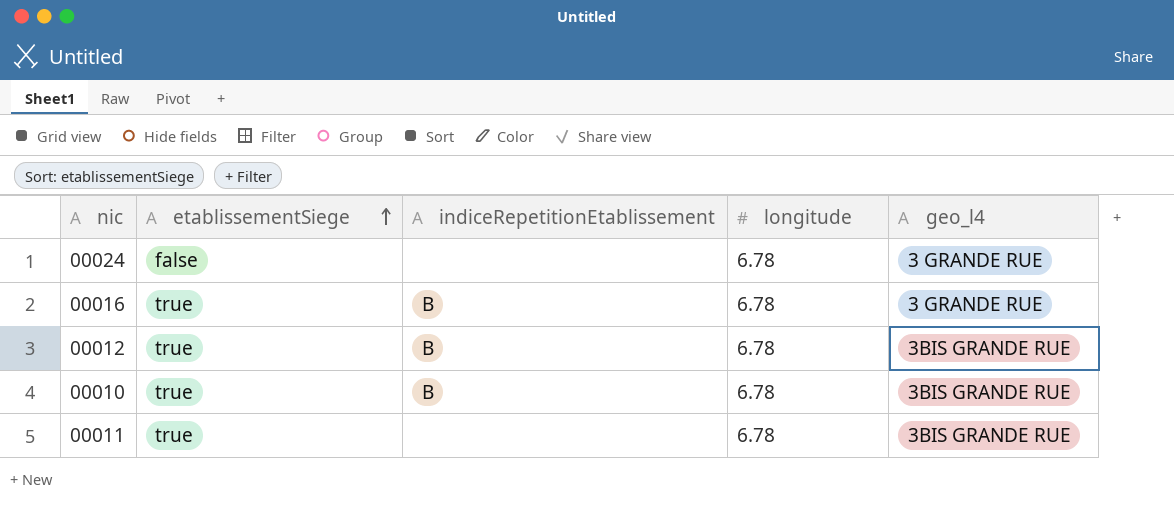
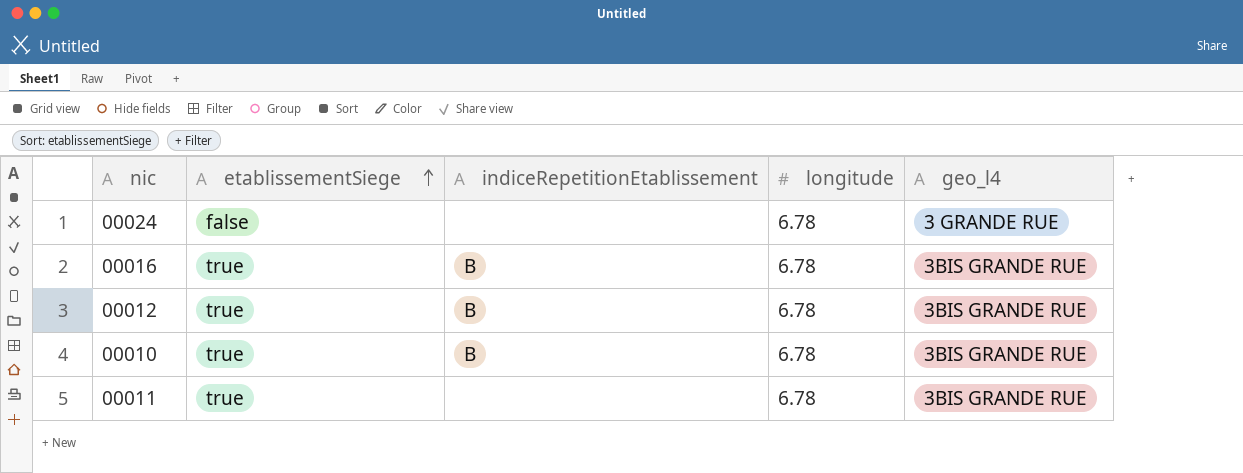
00016 | geo_l4: 3 GRANDE RUE -> 3BIS GRANDE RUE

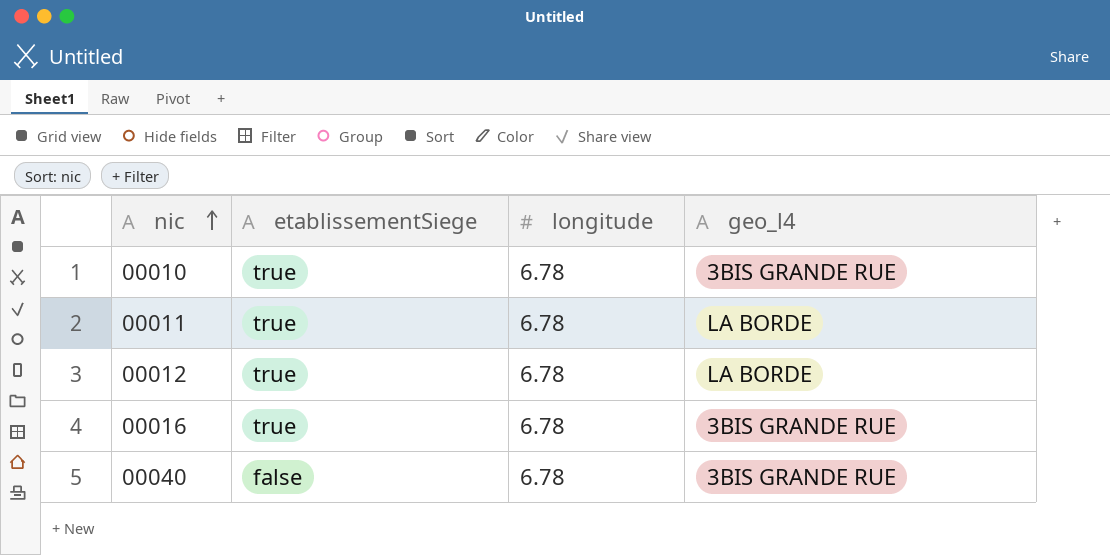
row order: etablissementSiege ascending -> nic ascending
column indiceRepetitionEtablissement | position: 3 -> none
row 00024: false | none | 6.78 | 3 GRANDE RUE -> none
00011 | geo_l4: 3BIS GRANDE RUE -> LA BORDE
00012 | geo_l4: 3BIS GRANDE RUE -> LA BORDE
row 00040: none -> false | 6.78 | 3BIS GRANDE RUE

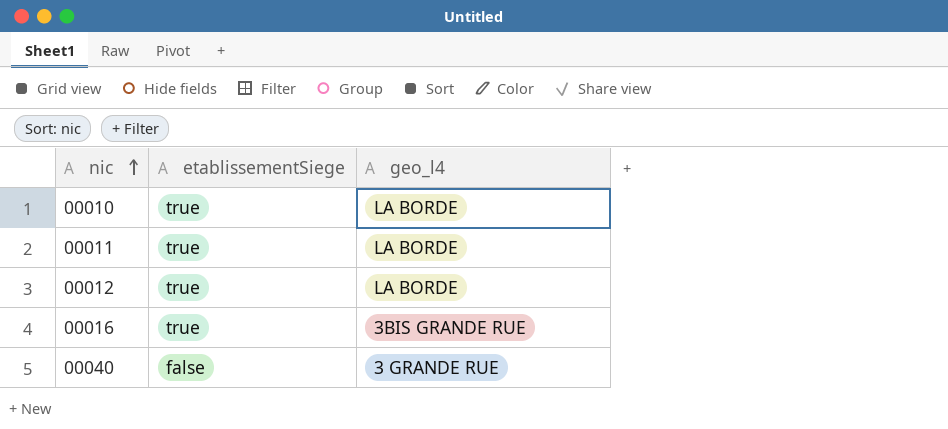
column longitude | position: 3 -> none
00010 | geo_l4: 3BIS GRANDE RUE -> LA BORDE
00040 | geo_l4: 3BIS GRANDE RUE -> 3 GRANDE RUE

